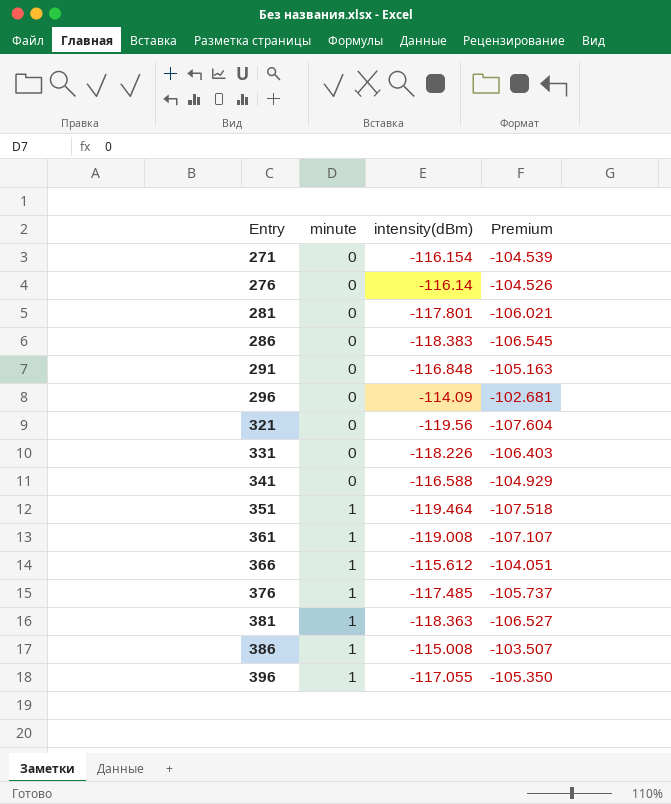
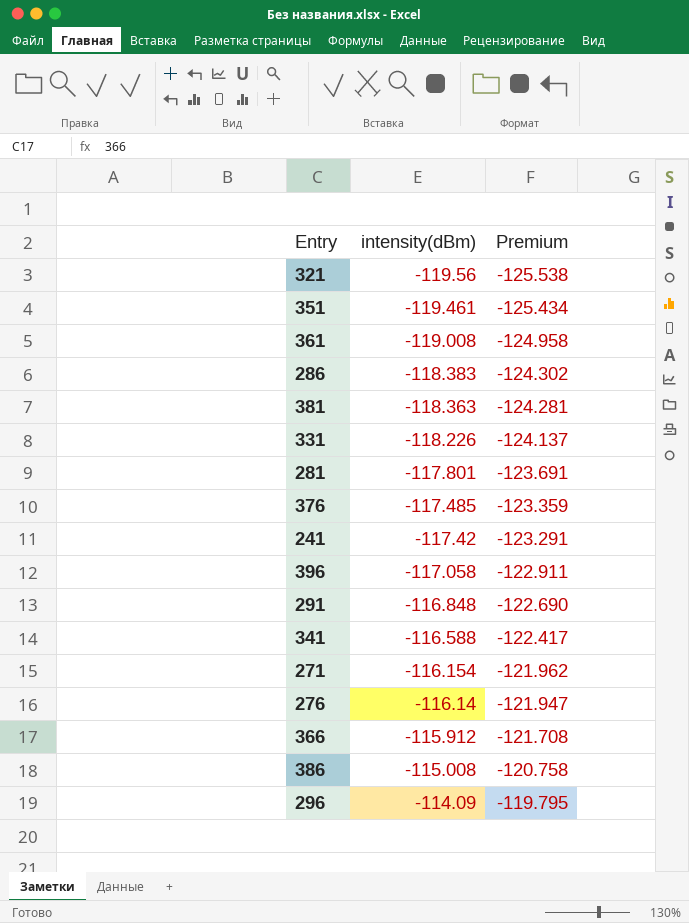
row order: Entry ascending -> intensity(dBm) ascending
column minute | position: 2 -> none
column Premium | formula: [intensity(dBm)] * 0.9 -> [intensity(dBm)] * 1.05
351 | intensity(dBm): -119.464 -> -119.461
row 241: none -> -117.42 | -123.291
396 | intensity(dBm): -117.055 -> -117.058
366 | intensity(dBm): -115.612 -> -115.912

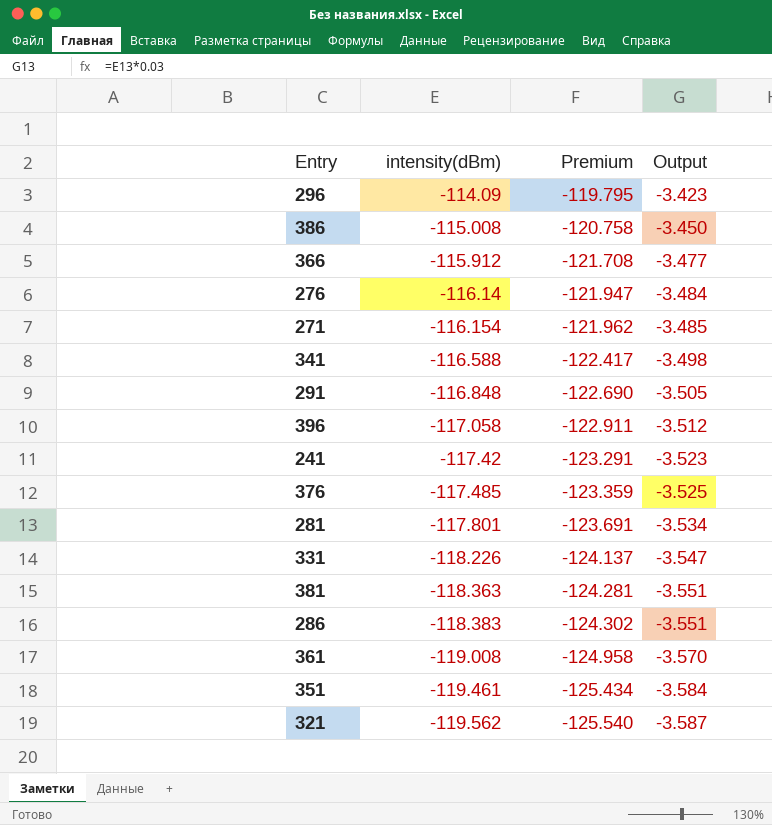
row order: intensity(dBm) ascending -> intensity(dBm) descending
column Output | formula: none -> [intensity(dBm)] * 0.03
321 | intensity(dBm): -119.56 -> -119.562
321 | Premium: -125.538 -> -125.540

